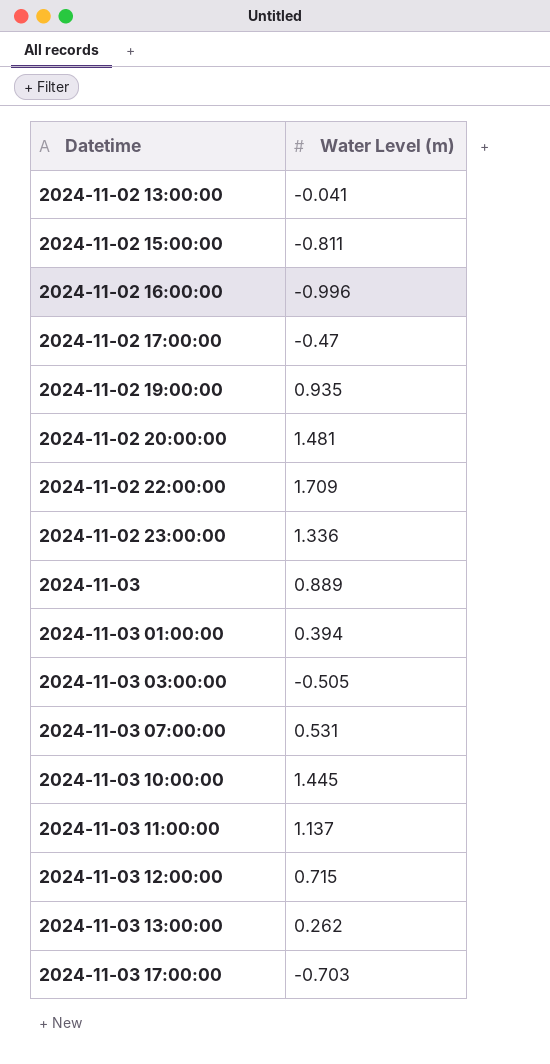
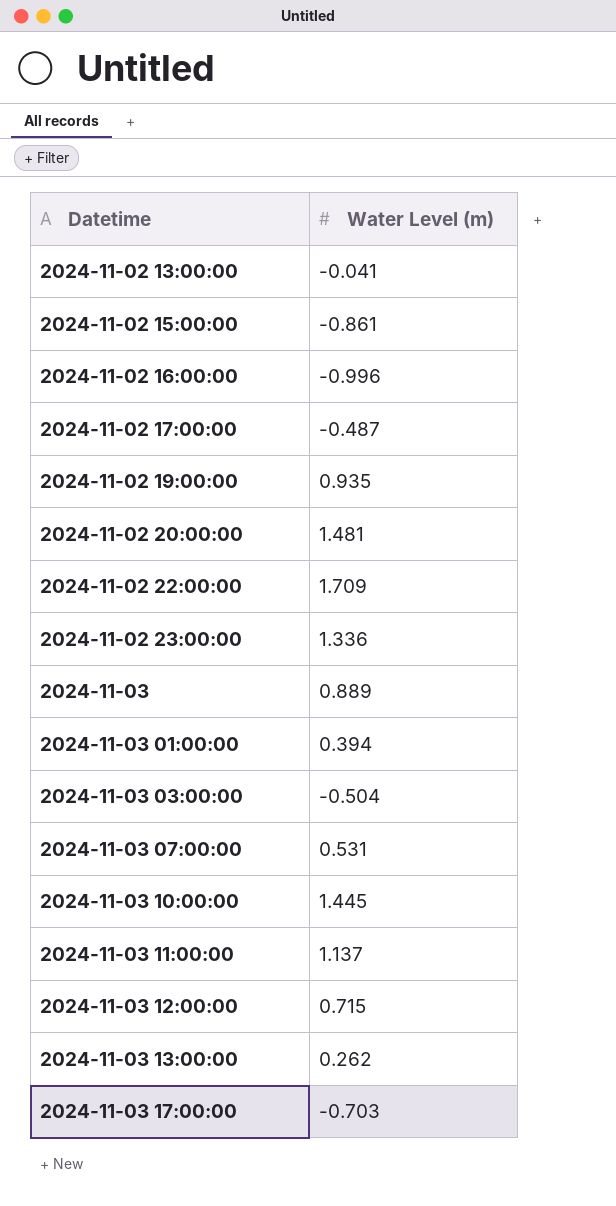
2024-11-02 15:00:00 | Water Level (m): -0.811 -> -0.861
2024-11-02 17:00:00 | Water Level (m): -0.47 -> -0.487
2024-11-03 03:00:00 | Water Level (m): -0.505 -> -0.504

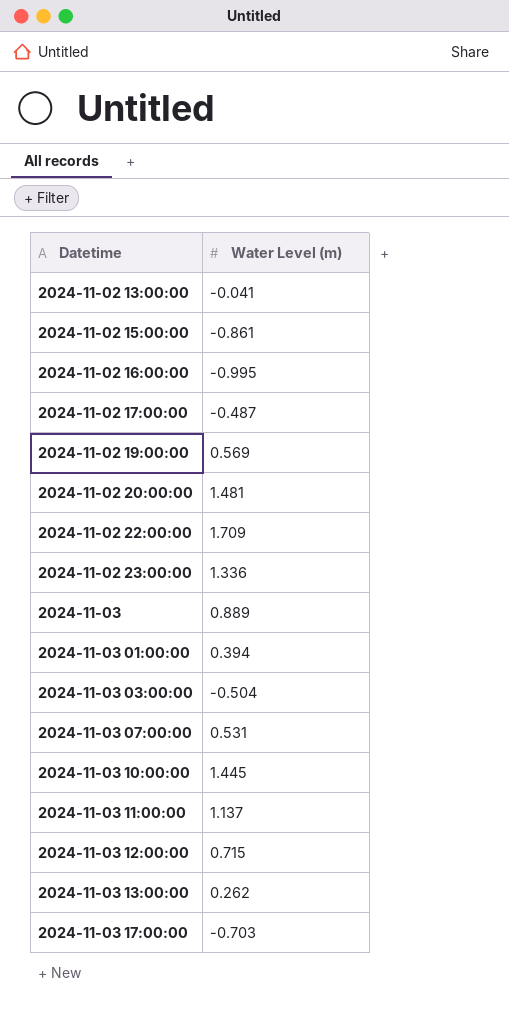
2024-11-02 16:00:00 | Water Level (m): -0.996 -> -0.995
2024-11-02 19:00:00 | Water Level (m): 0.935 -> 0.569

